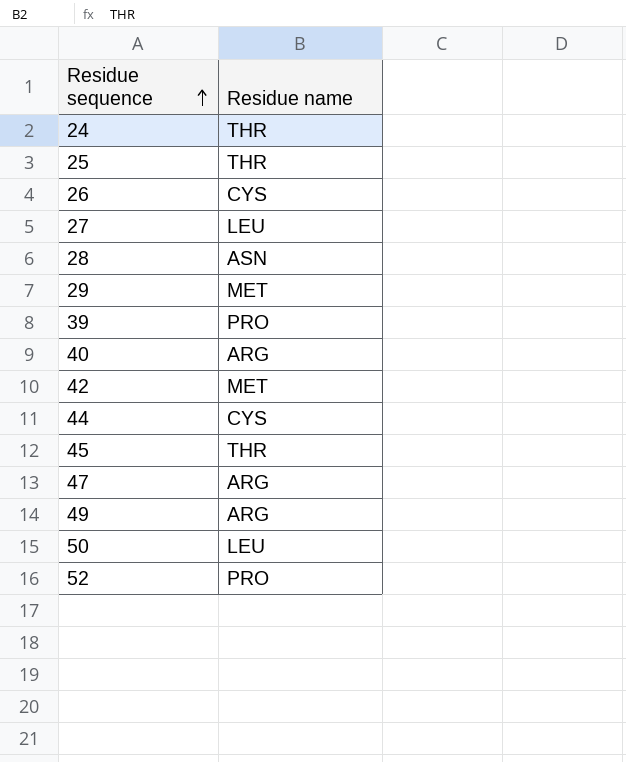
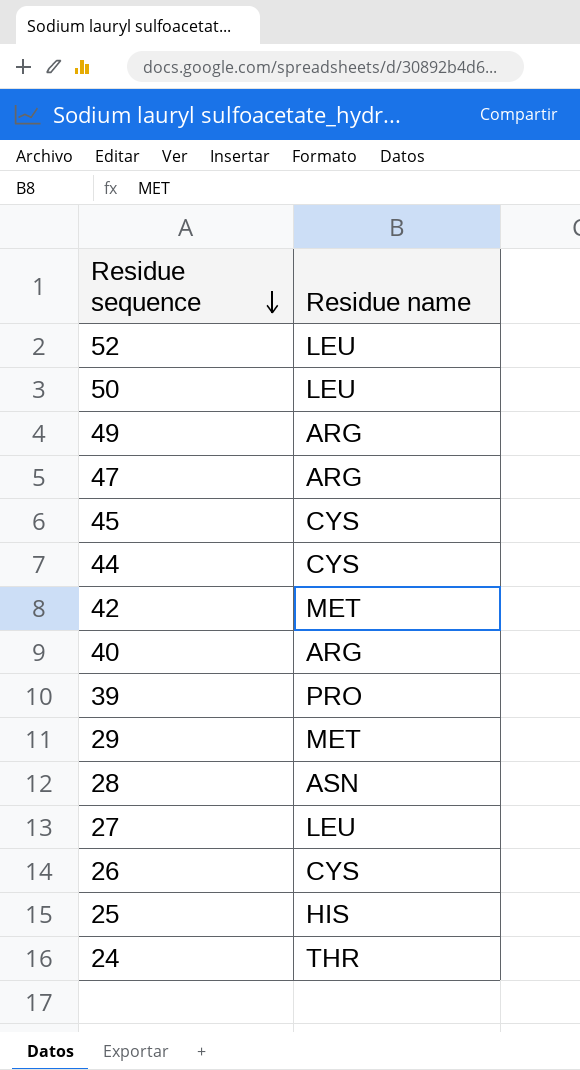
row order: Residue sequence ascending -> Residue sequence descending
52 | Residue name: PRO -> LEU
45 | Residue name: THR -> CYS
25 | Residue name: THR -> HIS

